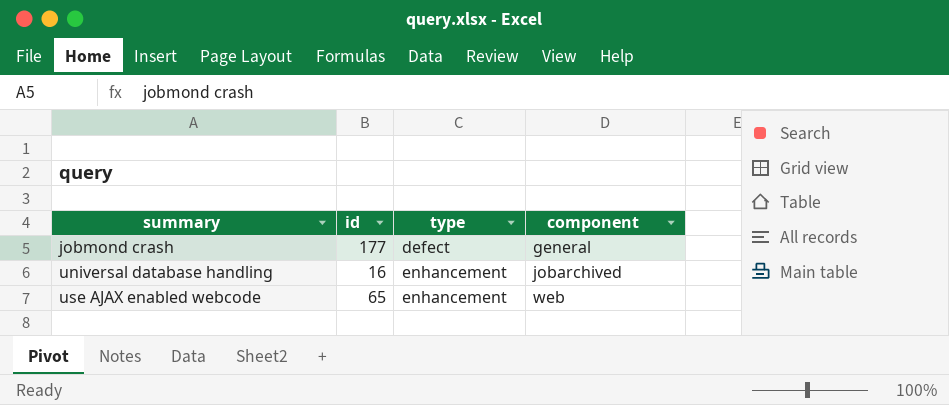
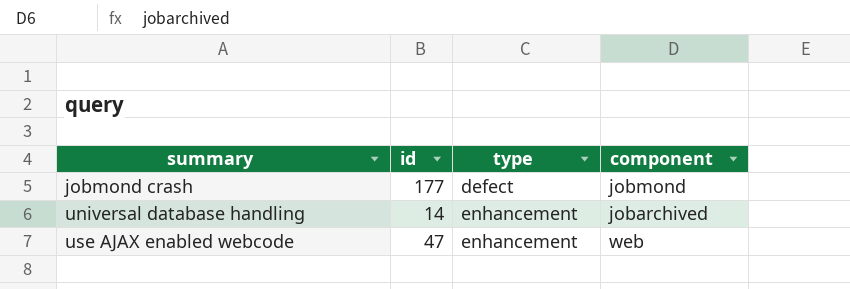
jobmond crash | component: general -> jobmond
universal database handling | id: 16 -> 14
use AJAX enabled webcode | id: 65 -> 47

